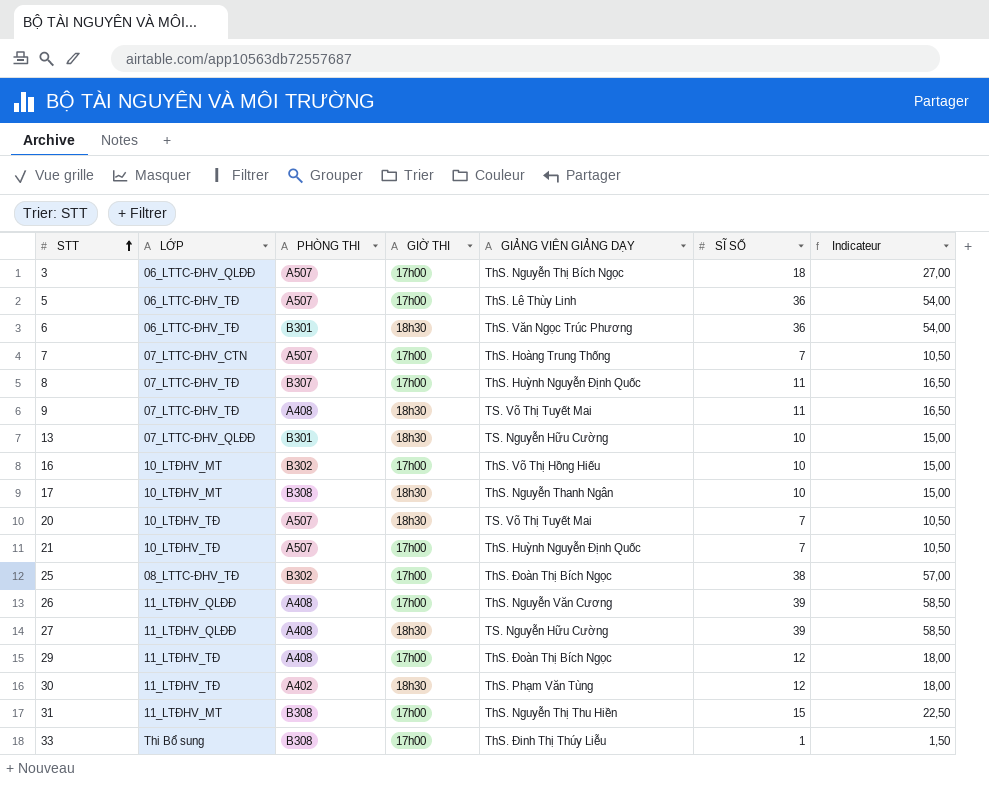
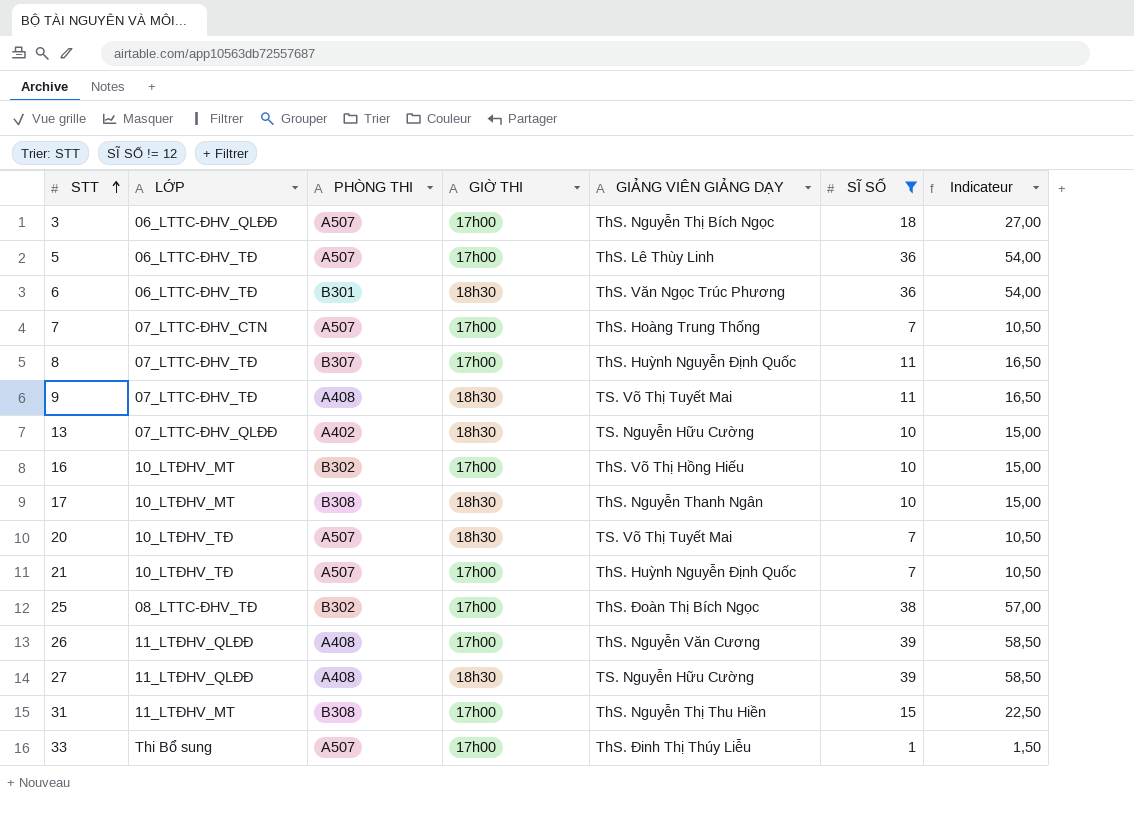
filter: none -> SĨ SỐ != 12
13 | PHÒNG THI: B301 -> A402
33 | PHÒNG THI: B308 -> A507

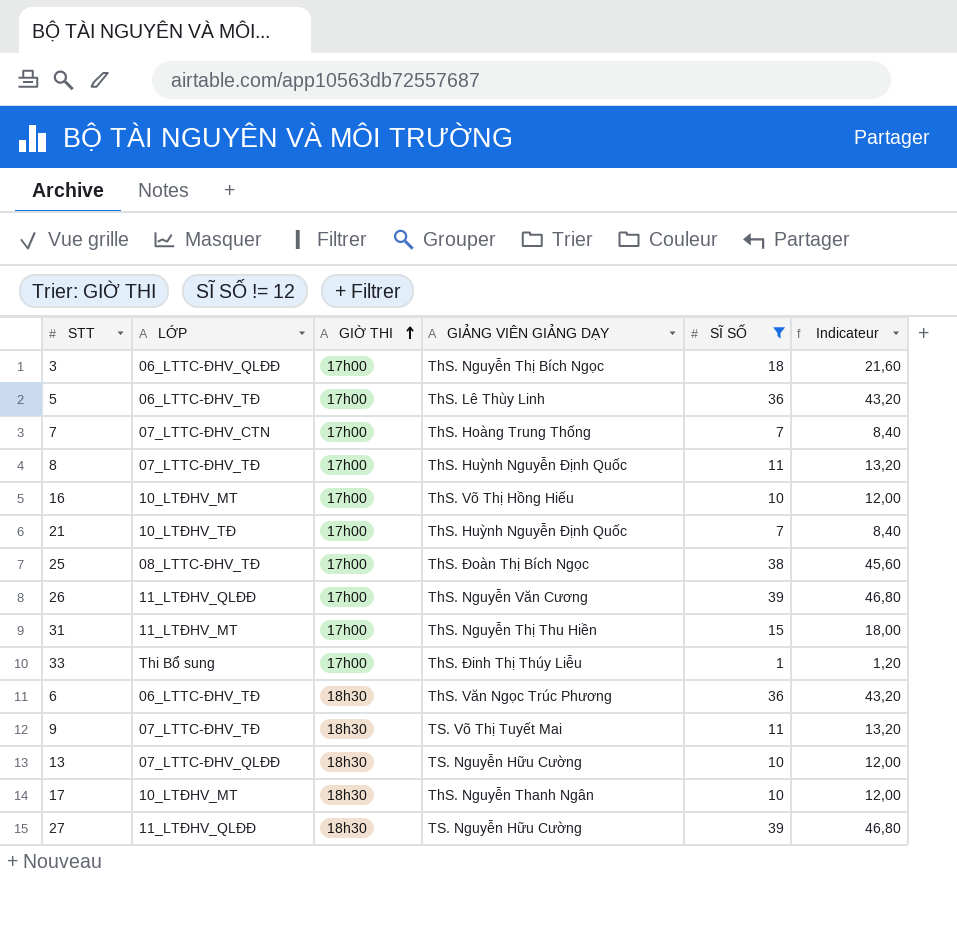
row order: STT ascending -> GIỜ THI ascending
column PHÒNG THI | position: 3 -> none
column Indicateur | formula: [SĨ SỐ] * 1,5 -> [SĨ SỐ] * 1,2
row 20: 10_LTĐHV_TĐ | A507 | 18h30 | TS. Võ Thị Tuyết Mai | 7 | 10,50 -> none

